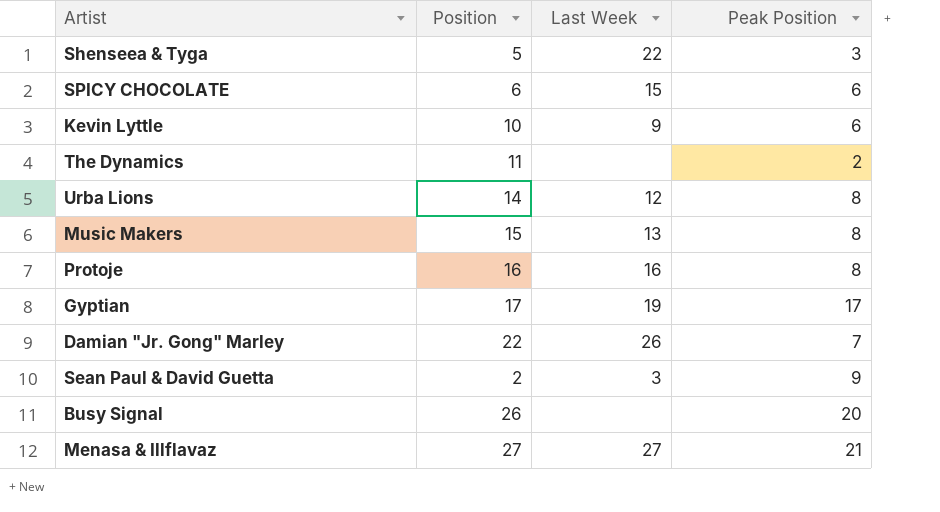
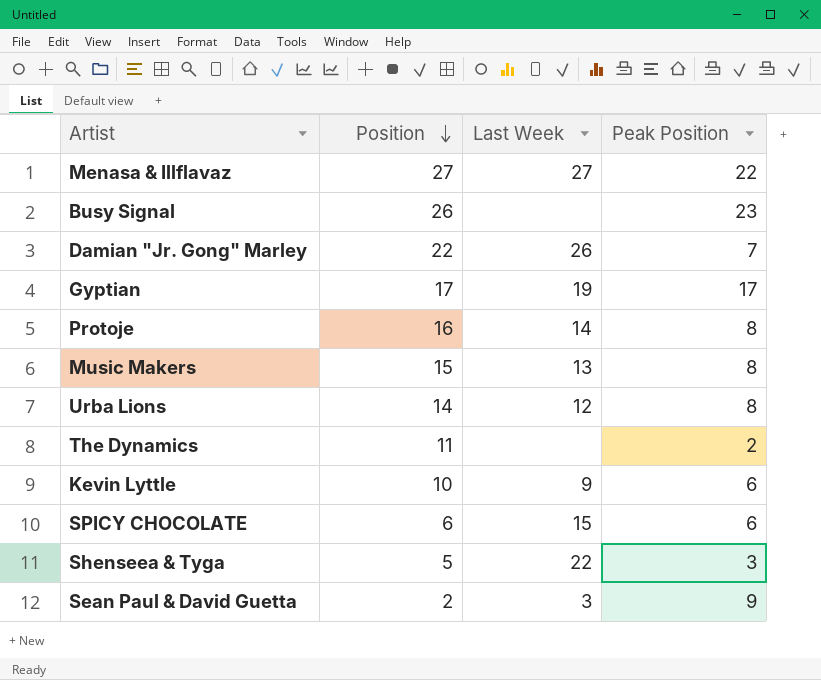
row order: none -> Position descending
Menasa & Illflavaz | Peak Position: 21 -> 22
Busy Signal | Peak Position: 20 -> 23
Protoje | Last Week: 16 -> 14

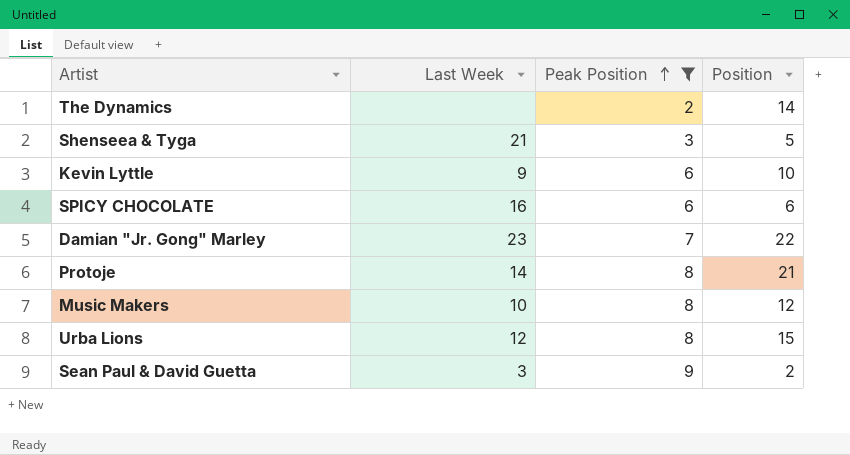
filter: none -> Peak Position <= 9
row order: Position descending -> Peak Position ascending
column Position | position: 2 -> 4
The Dynamics | Position: 11 -> 14
Shenseea & Tyga | Last Week: 22 -> 21
SPICY CHOCOLATE | Last Week: 15 -> 16
Damian "Jr. Gong" Marley | Last Week: 26 -> 23
Protoje | Position: 16 -> 21
Music Makers | Last Week: 13 -> 10
Music Makers | Position: 15 -> 12
Urba Lions | Position: 14 -> 15

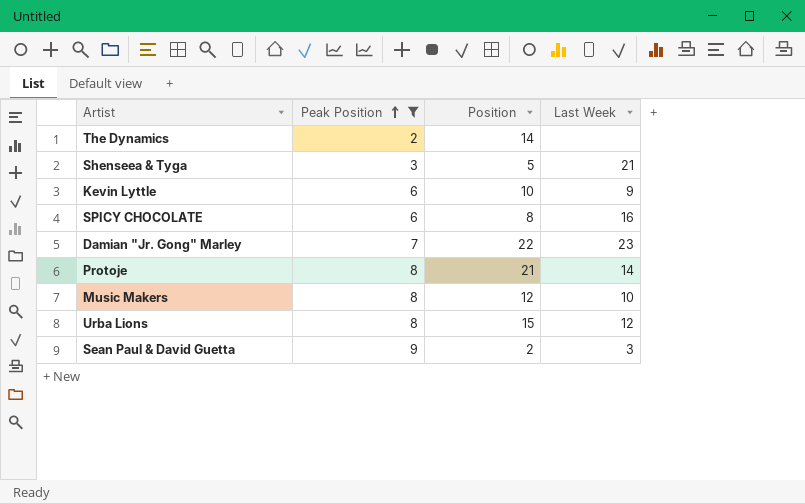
column Last Week | position: 2 -> 4
SPICY CHOCOLATE | Position: 6 -> 8

